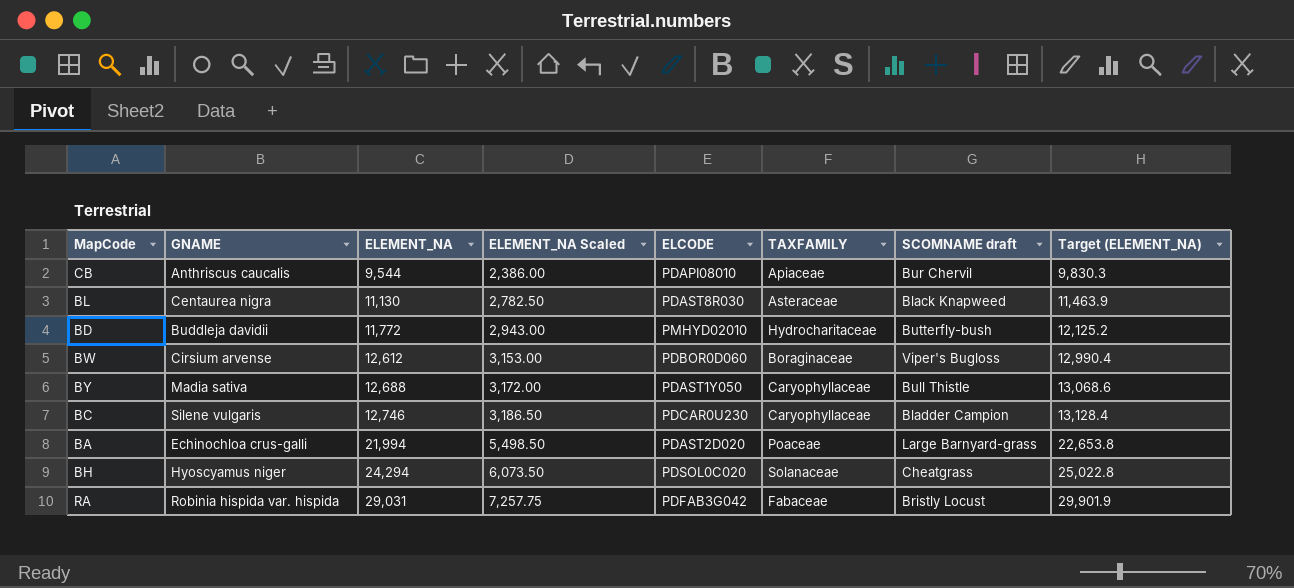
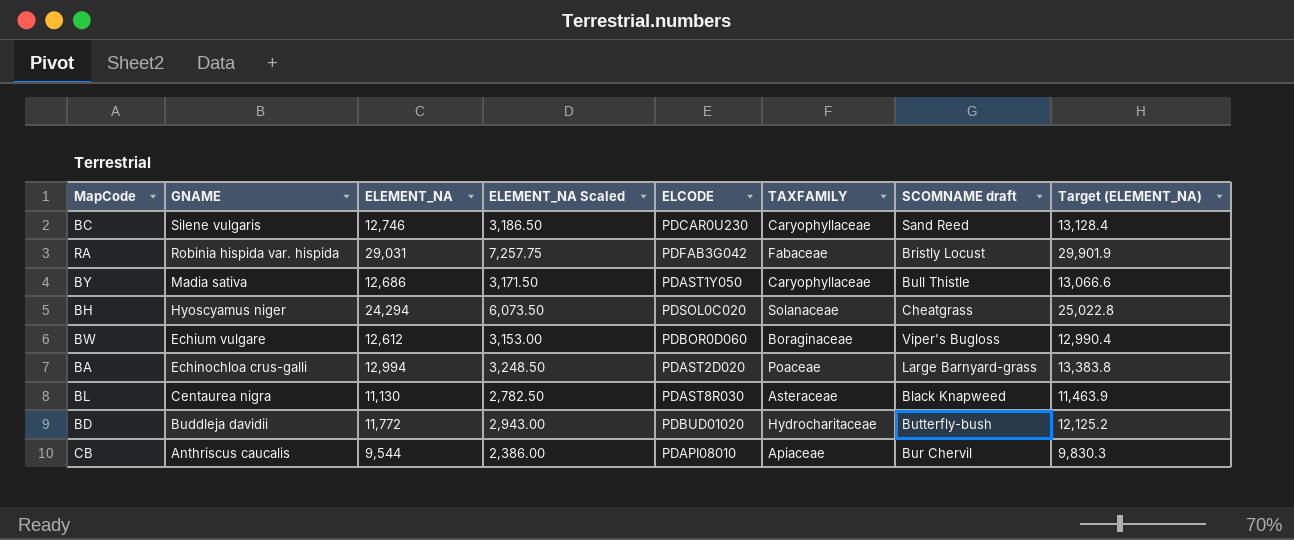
row order: ELEMENT_NA ascending -> GNAME descending
BC | SCOMNAME draft: Bladder Campion -> Sand Reed
BY | ELEMENT_NA: 12,688 -> 12,686
BY | ELEMENT_NA Scaled: 3,172.00 -> 3,171.50
BY | Target (ELEMENT_NA): 13,068.6 -> 13,066.6
BW | GNAME: Cirsium arvense -> Echium vulgare
BA | ELEMENT_NA: 21,994 -> 12,994
BA | ELEMENT_NA Scaled: 5,498.50 -> 3,248.50
BA | Target (ELEMENT_NA): 22,653.8 -> 13,383.8
BD | ELCODE: PMHYD02010 -> PDBUD01020

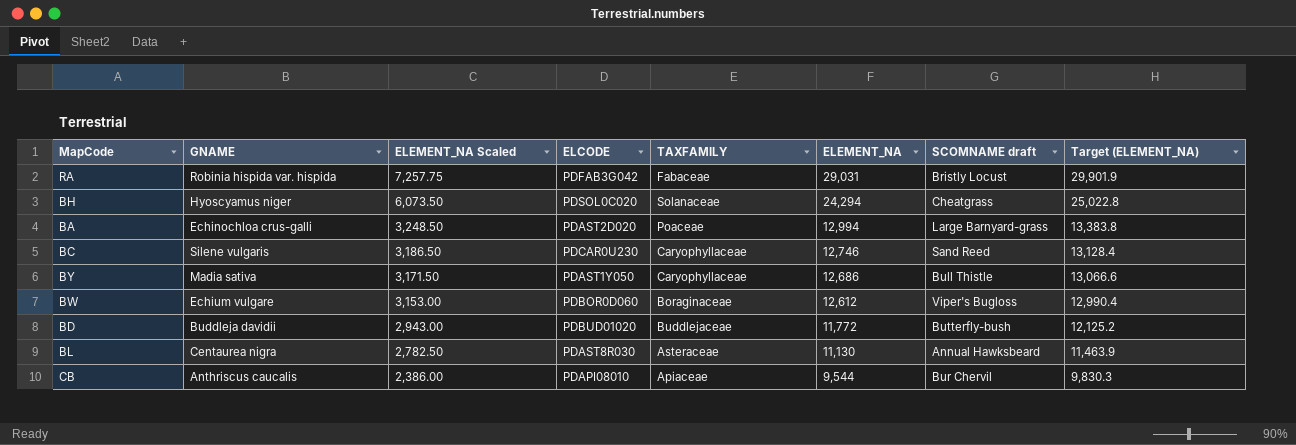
row order: GNAME descending -> ELEMENT_NA Scaled descending
column ELEMENT_NA | position: 3 -> 6
BD | TAXFAMILY: Hydrocharitaceae -> Buddlejaceae
BL | SCOMNAME draft: Black Knapweed -> Annual Hawksbeard

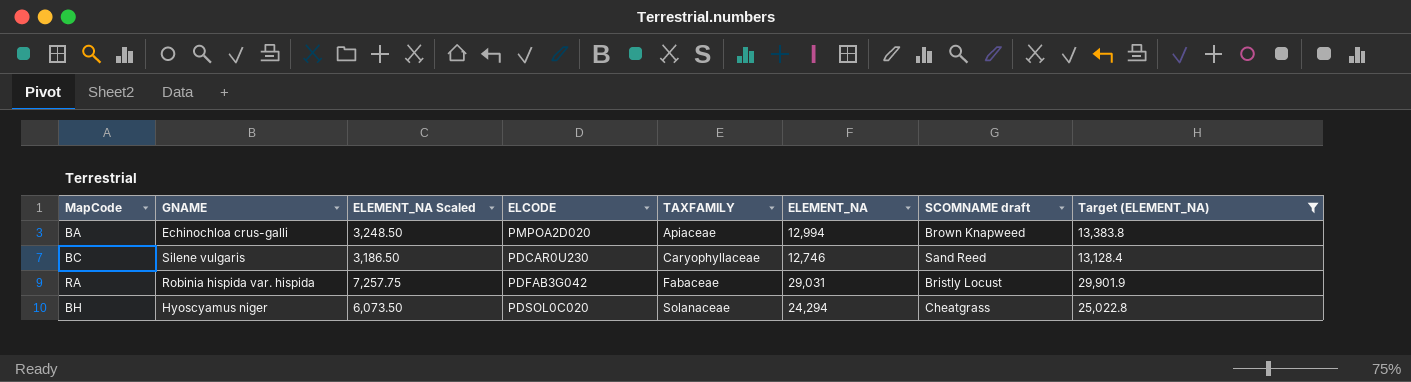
filter: none -> Target (ELEMENT_NA) >= 13,128.4
row order: ELEMENT_NA Scaled descending -> TAXFAMILY ascending
BA | ELCODE: PDAST2D020 -> PMPOA2D020
BA | TAXFAMILY: Poaceae -> Apiaceae
BA | SCOMNAME draft: Large Barnyard-grass -> Brown Knapweed

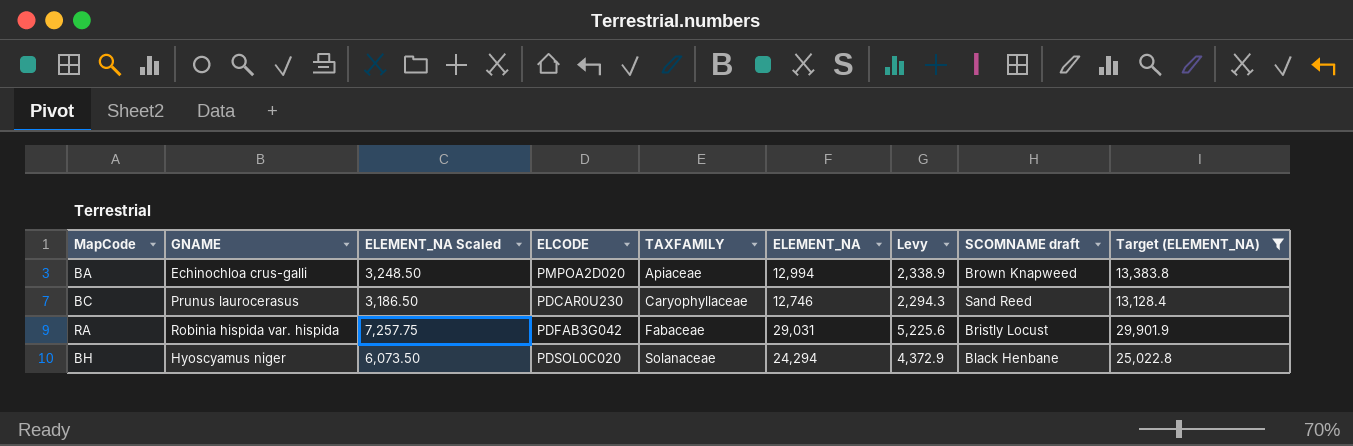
column Levy | formula: none -> [ELEMENT_NA] * 0.18
BC | GNAME: Silene vulgaris -> Prunus laurocerasus
BH | SCOMNAME draft: Cheatgrass -> Black Henbane

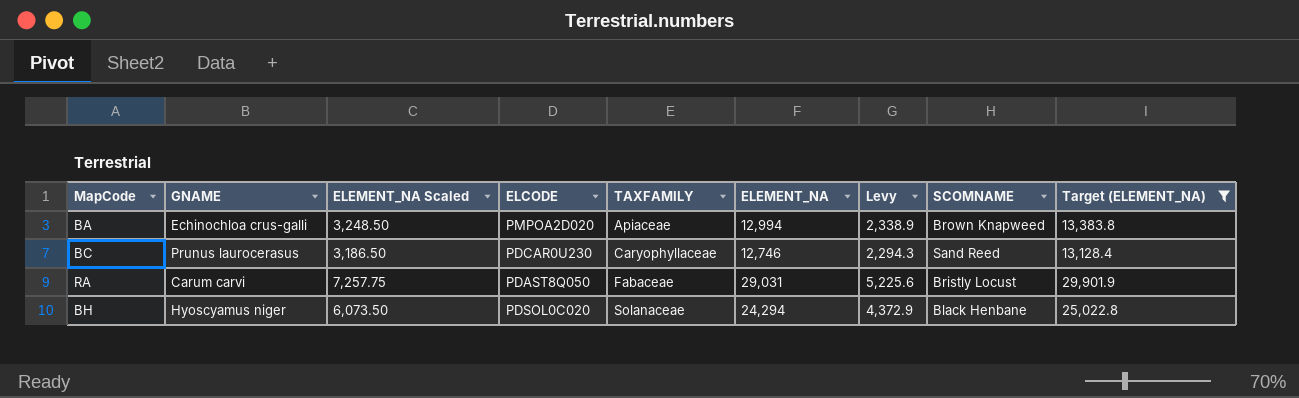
column name: SCOMNAME draft -> SCOMNAME
RA | GNAME: Robinia hispida var. hispida -> Carum carvi
RA | ELCODE: PDFAB3G042 -> PDAST8Q050

